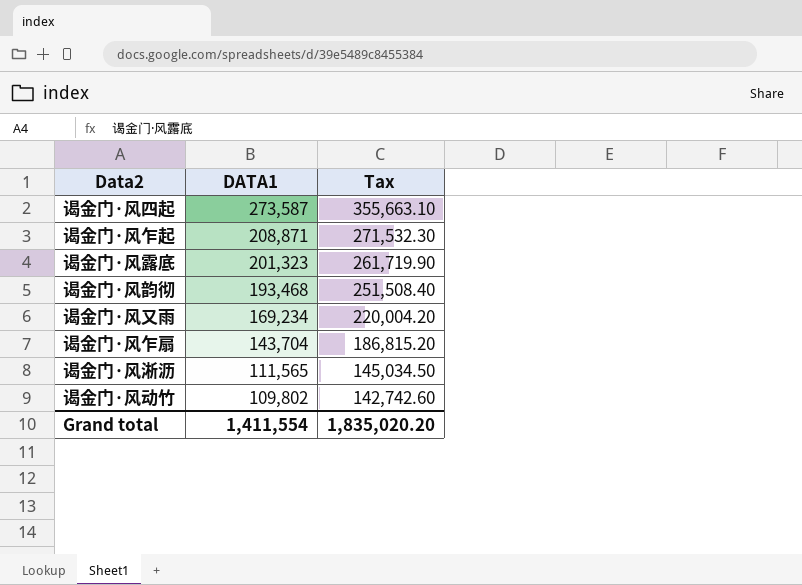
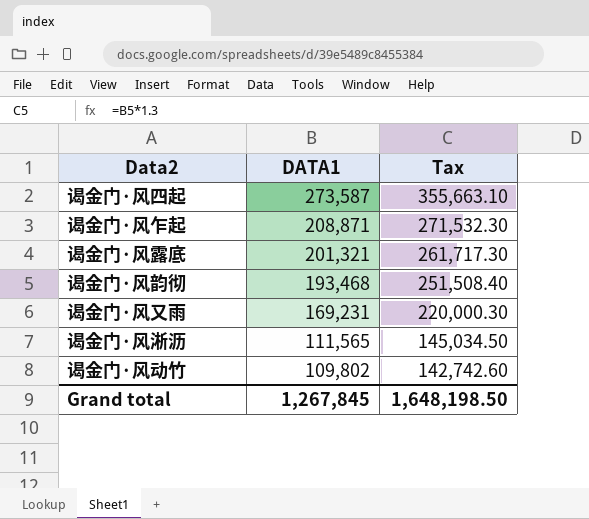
row 谒金门·风乍扇: 143,704 | 186,815.20 -> none
谒金门·风露底 | DATA1: 201,323 -> 201,321
谒金门·风露底 | Tax: 261,719.90 -> 261,717.30
谒金门·风又雨 | DATA1: 169,234 -> 169,231
谒金门·风又雨 | Tax: 220,004.20 -> 220,000.30
Grand total | DATA1: 1,411,554 -> 1,267,845
Grand total | Tax: 1,835,020.20 -> 1,648,198.50

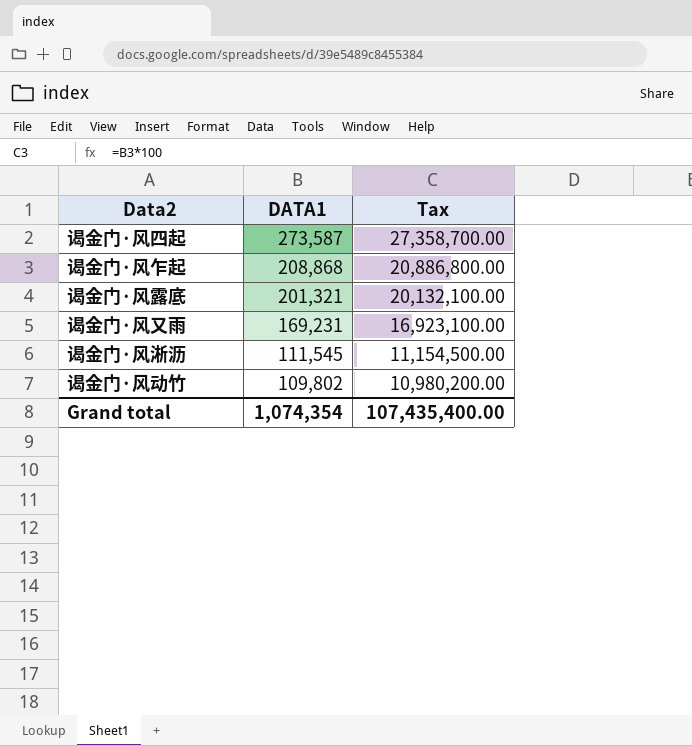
column Tax | formula: [DATA1] * 1.3 -> [DATA1] * 100
row 谒金门·风韵彻: 193,468 | 251,508.40 -> none
谒金门·风乍起 | DATA1: 208,871 -> 208,868
谒金门·风淅沥 | DATA1: 111,565 -> 111,545
Grand total | DATA1: 1,267,845 -> 1,074,354
Grand total | Tax: 1,648,198.50 -> 107,435,400.00

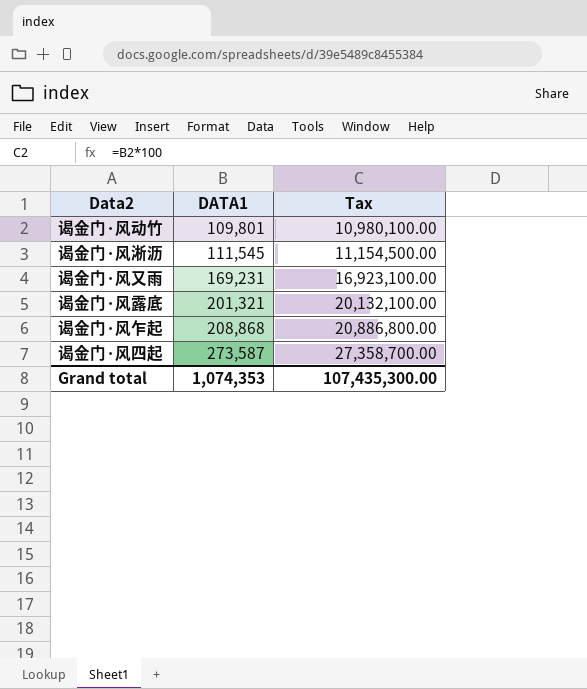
row order: DATA1 descending -> DATA1 ascending
谒金门·风动竹 | DATA1: 109,802 -> 109,801
谒金门·风动竹 | Tax: 10,980,200.00 -> 10,980,100.00
Grand total | DATA1: 1,074,354 -> 1,074,353
Grand total | Tax: 107,435,400.00 -> 107,435,300.00

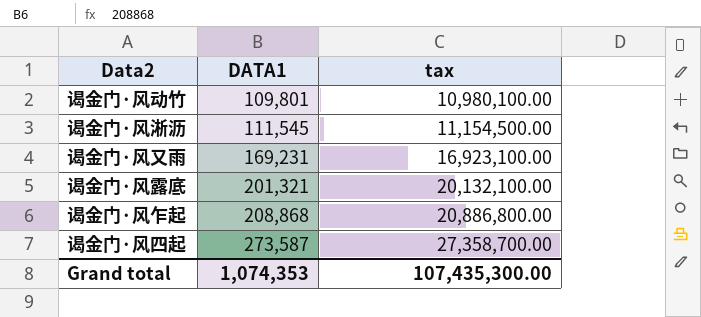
column name: Tax -> tax

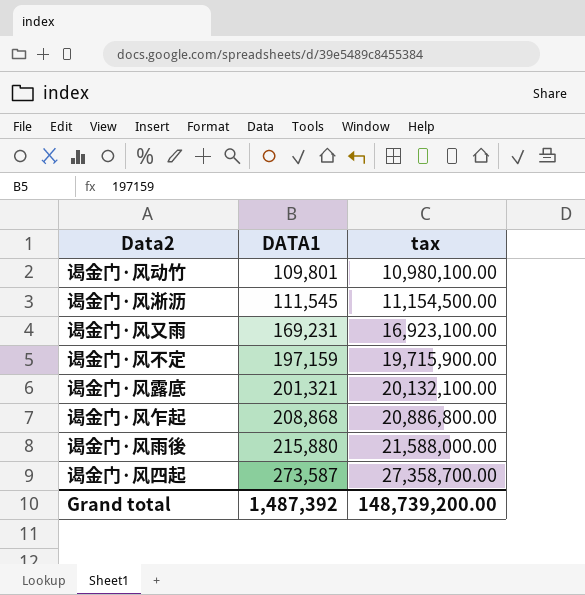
row 谒金门·风不定: none -> 197,159 | 19,715,900.00
row 谒金门·风雨後: none -> 215,880 | 21,588,000.00
Grand total | DATA1: 1,074,353 -> 1,487,392
Grand total | tax: 107,435,300.00 -> 148,739,200.00

